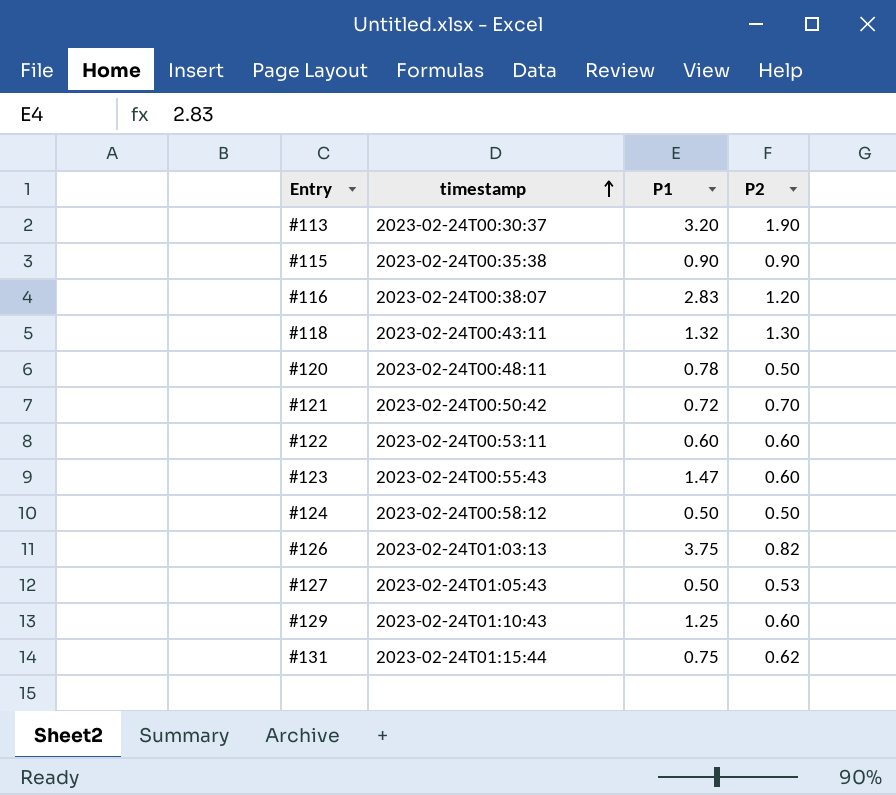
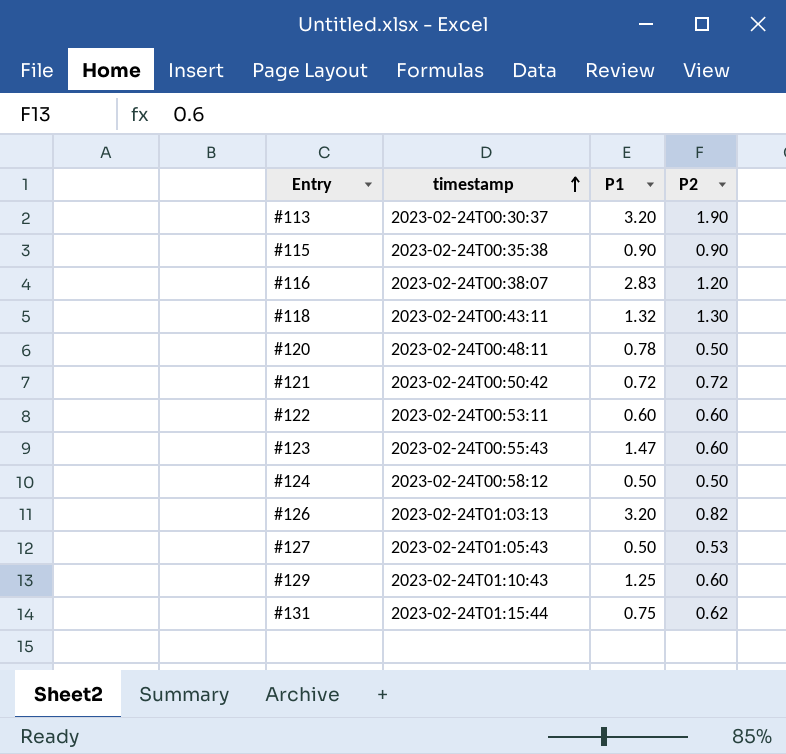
#121 | P2: 0.70 -> 0.72
#126 | P1: 3.75 -> 3.20

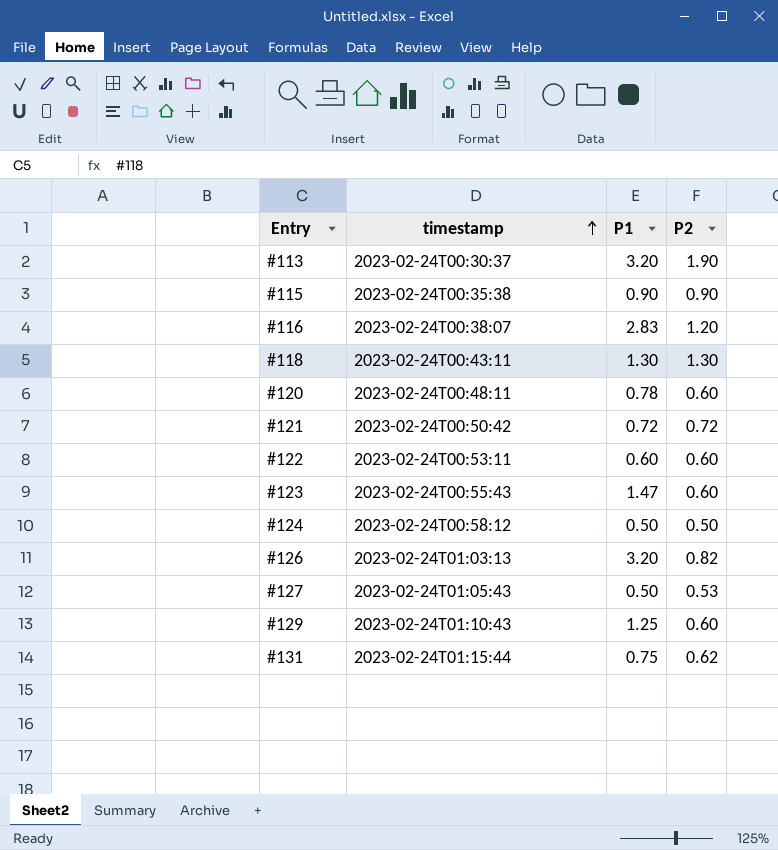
#118 | P1: 1.32 -> 1.30
#120 | P2: 0.50 -> 0.60

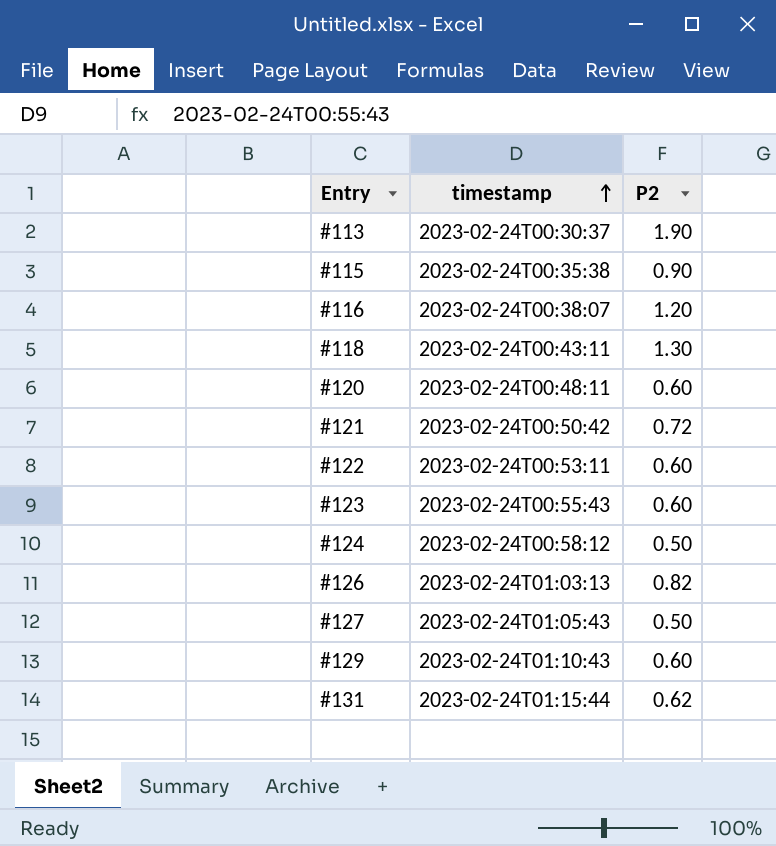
column P1 | position: 3 -> none
#127 | P2: 0.53 -> 0.50

